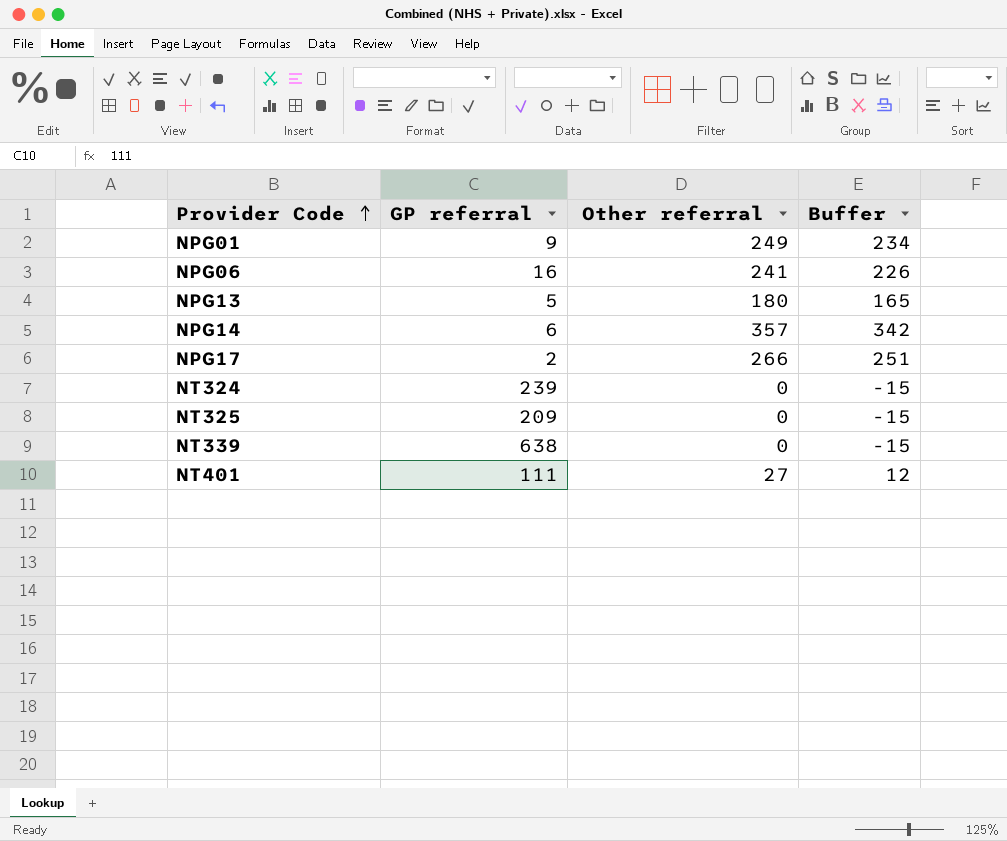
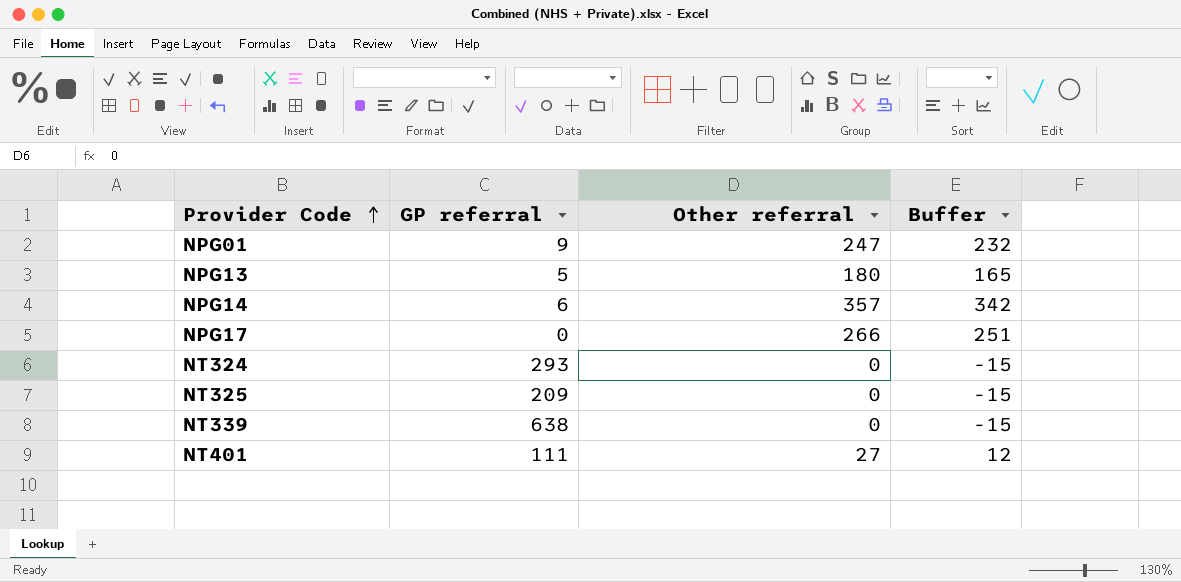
row NPG06: 16 | 241 | 226 -> none
NPG01 | Other referral: 249 -> 247
NPG01 | Buffer: 234 -> 232
NPG17 | GP referral: 2 -> 0
NT324 | GP referral: 239 -> 293

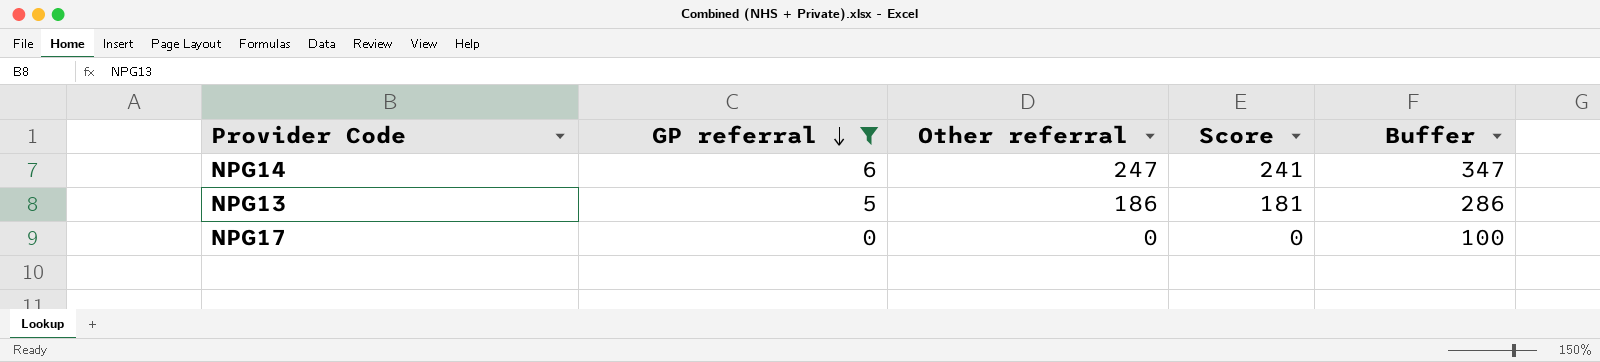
filter: none -> GP referral <= 6
row order: Provider Code ascending -> GP referral descending
column Score | formula: none -> [Other referral] - [GP referral]
column Buffer | formula: [Other referral] - 15 -> [Other referral] + 100
NPG14 | Other referral: 357 -> 247
NPG13 | Other referral: 180 -> 186
NPG17 | Other referral: 266 -> 0

